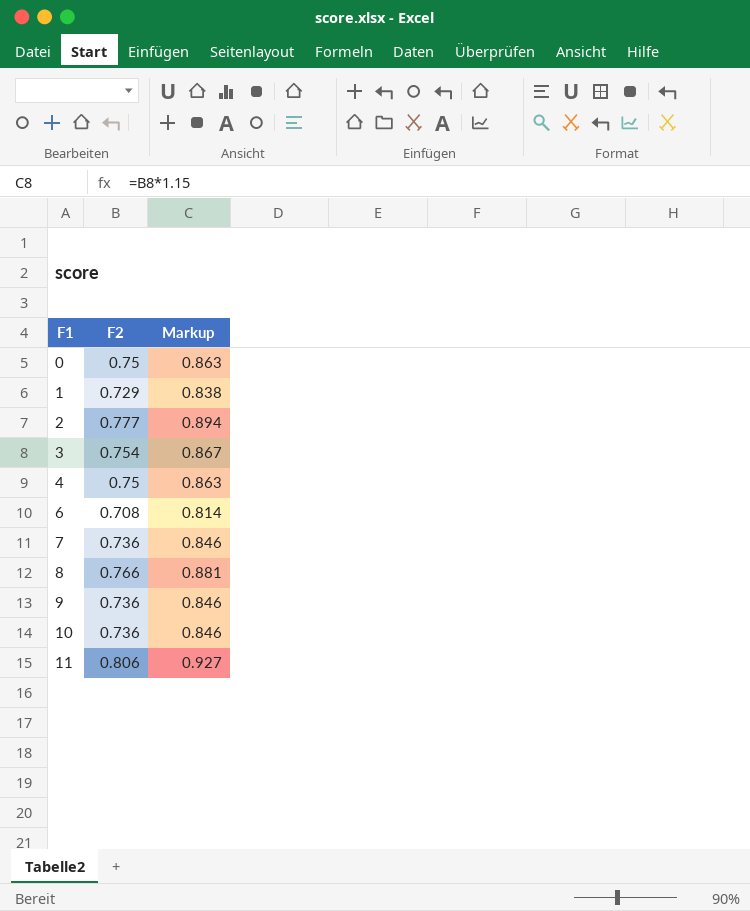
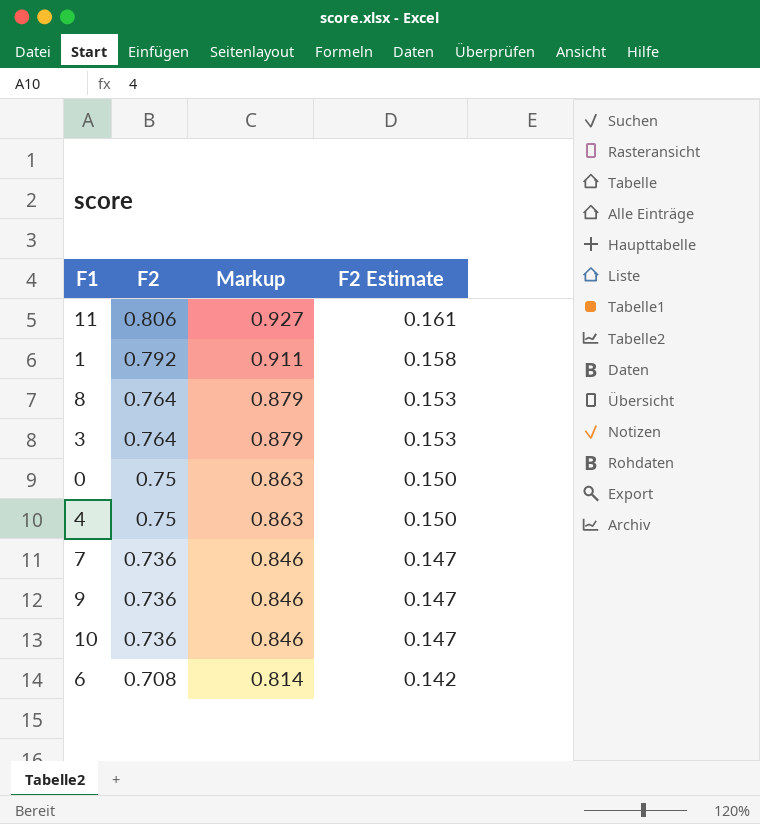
row order: F1 ascending -> F2 descending
column F2 Estimate | formula: none -> [F2] * 0.2
row 2: 0.777 | 0.894 -> none
1 | F2: 0.729 -> 0.792
1 | Markup: 0.838 -> 0.911
8 | F2: 0.766 -> 0.764
8 | Markup: 0.881 -> 0.879
3 | F2: 0.754 -> 0.764
3 | Markup: 0.867 -> 0.879

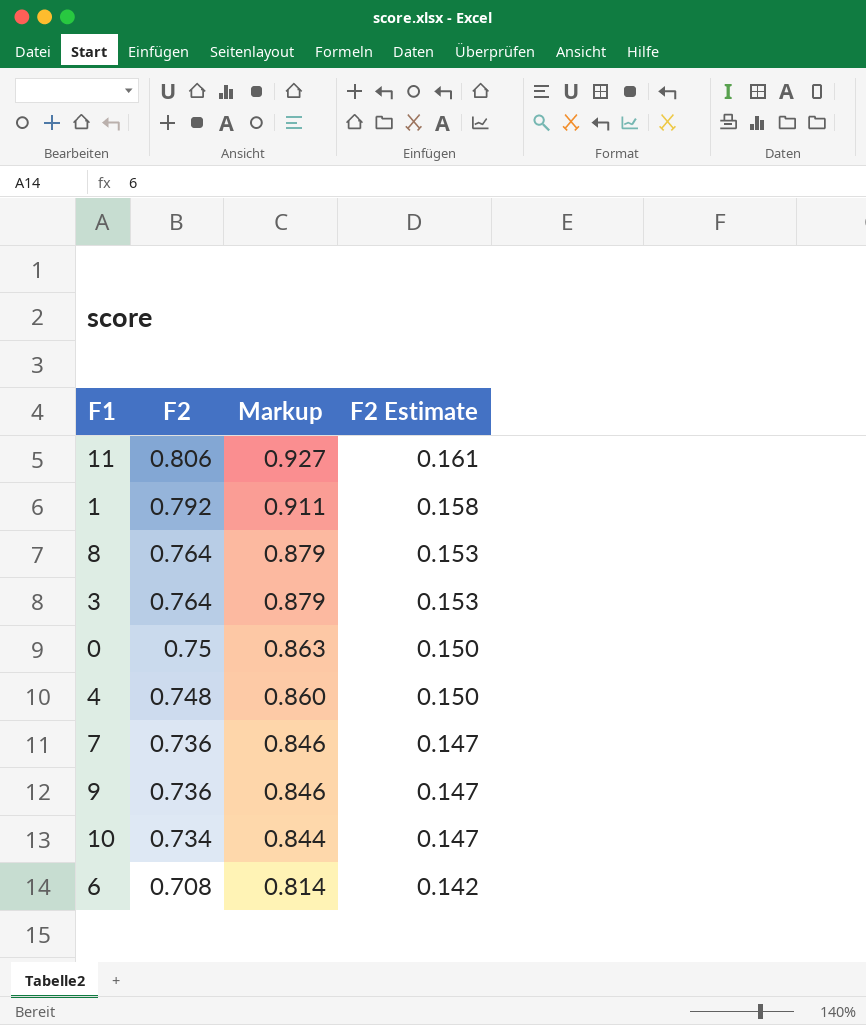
4 | F2: 0.75 -> 0.748
4 | Markup: 0.863 -> 0.860
10 | F2: 0.736 -> 0.734
10 | Markup: 0.846 -> 0.844

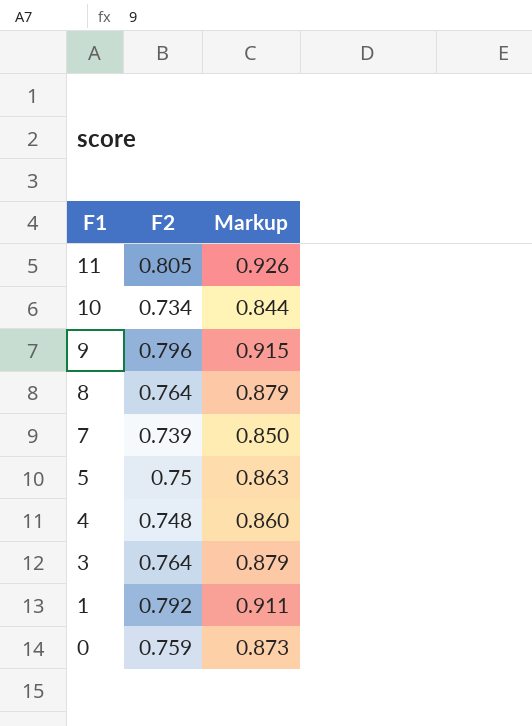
row order: F2 descending -> F1 descending
column F2 Estimate | formula: [F2] * 0.2 -> none
row 6: 0.708 | 0.814 | 0.142 -> none
11 | F2: 0.806 -> 0.805
11 | Markup: 0.927 -> 0.926
9 | F2: 0.736 -> 0.796
9 | Markup: 0.846 -> 0.915
7 | F2: 0.736 -> 0.739
7 | Markup: 0.846 -> 0.850
row 5: none -> 0.75 | 0.863
0 | F2: 0.75 -> 0.759
0 | Markup: 0.863 -> 0.873

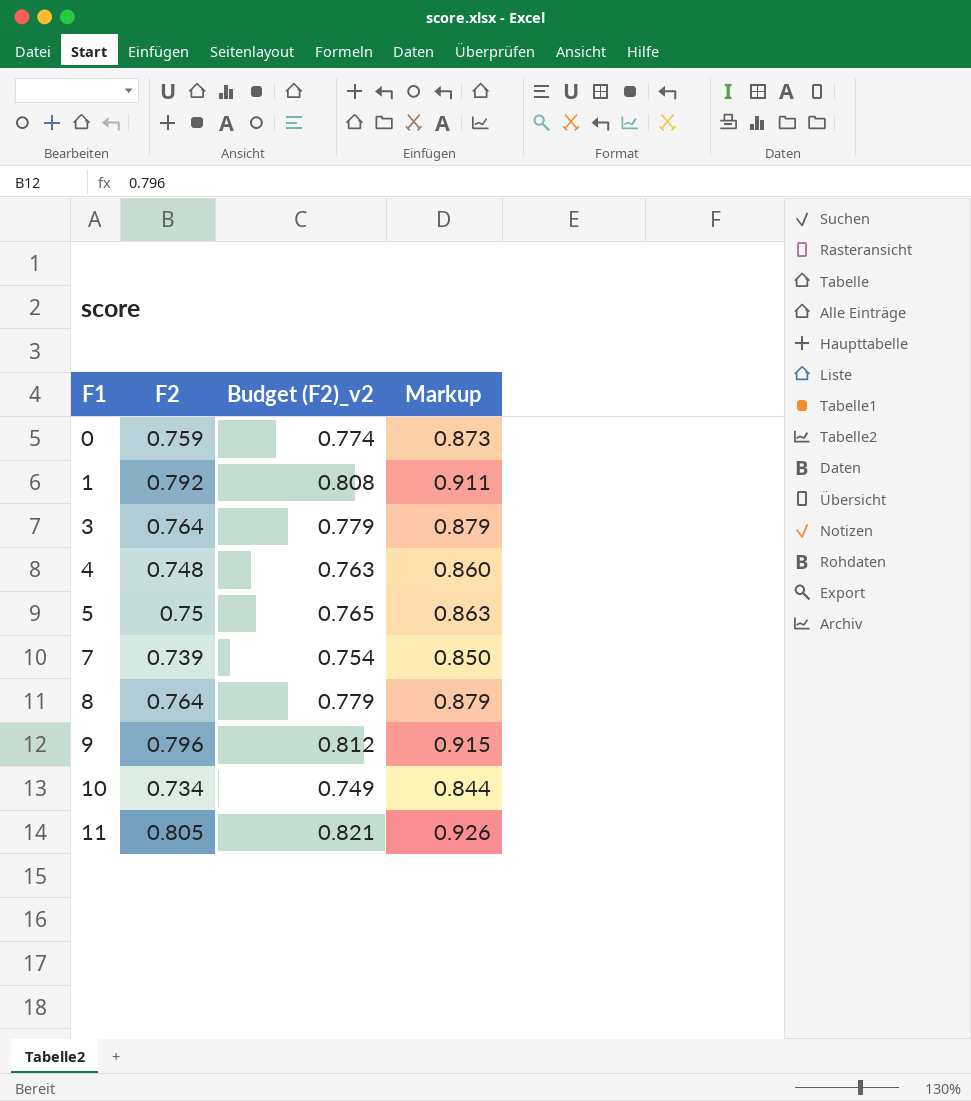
row order: F1 descending -> F1 ascending
column Budget (F2)_v2 | formula: none -> [F2] * 1.02

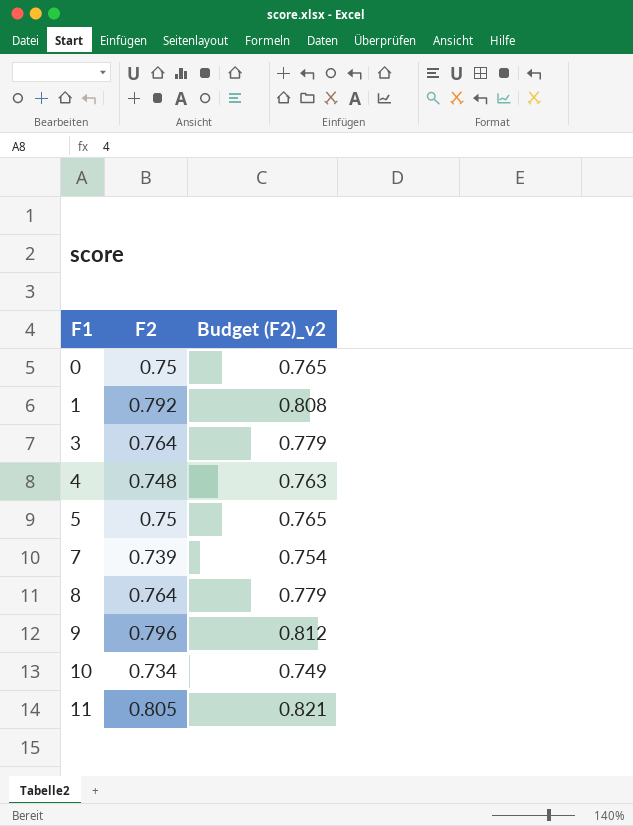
column Markup | formula: [F2] * 1.15 -> none
0 | F2: 0.759 -> 0.75
0 | Budget (F2)_v2: 0.774 -> 0.765

